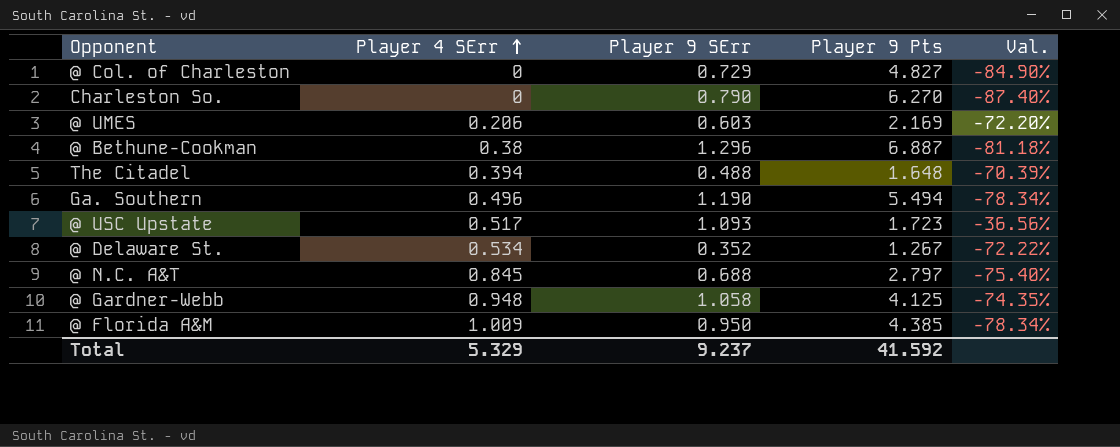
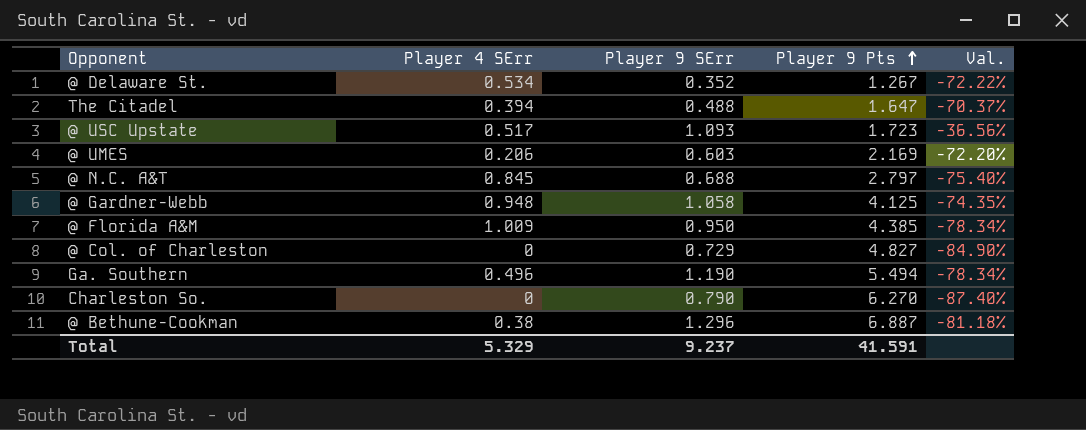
row order: Player 4 SErr ascending -> Player 9 Pts ascending
The Citadel | Player 9 Pts: 1.648 -> 1.647
The Citadel | Val.: -70.39% -> -70.37%
Total | Player 9 Pts: 41.592 -> 41.591

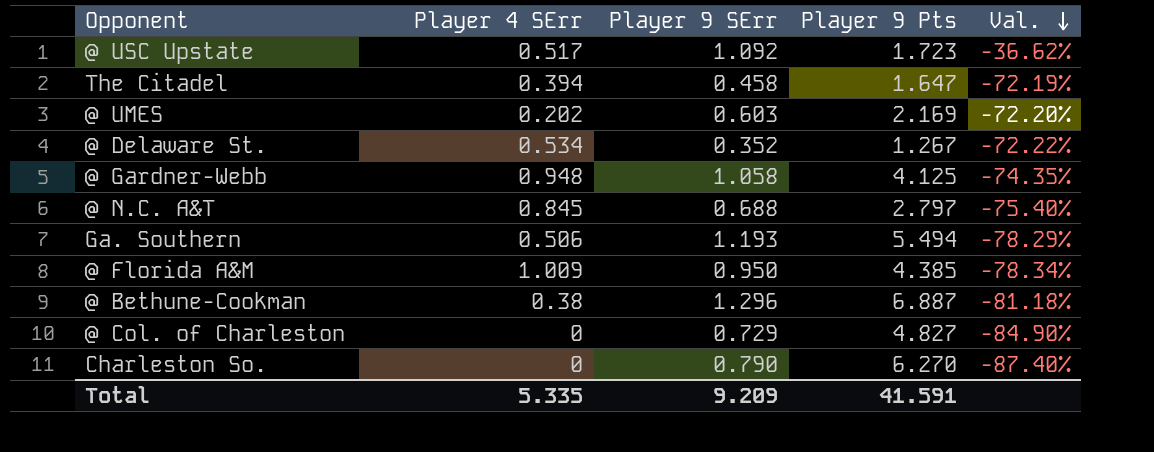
row order: Player 9 Pts ascending -> Val. descending
@ USC Upstate | Player 9 SErr: 1.093 -> 1.092
@ USC Upstate | Val.: -36.56% -> -36.62%
The Citadel | Player 9 SErr: 0.488 -> 0.458
The Citadel | Val.: -70.37% -> -72.19%
@ UMES | Player 4 SErr: 0.206 -> 0.202
Ga. Southern | Player 4 SErr: 0.496 -> 0.506
Ga. Southern | Player 9 SErr: 1.190 -> 1.193
Ga. Southern | Val.: -78.34% -> -78.29%
Total | Player 4 SErr: 5.329 -> 5.335
Total | Player 9 SErr: 9.237 -> 9.209

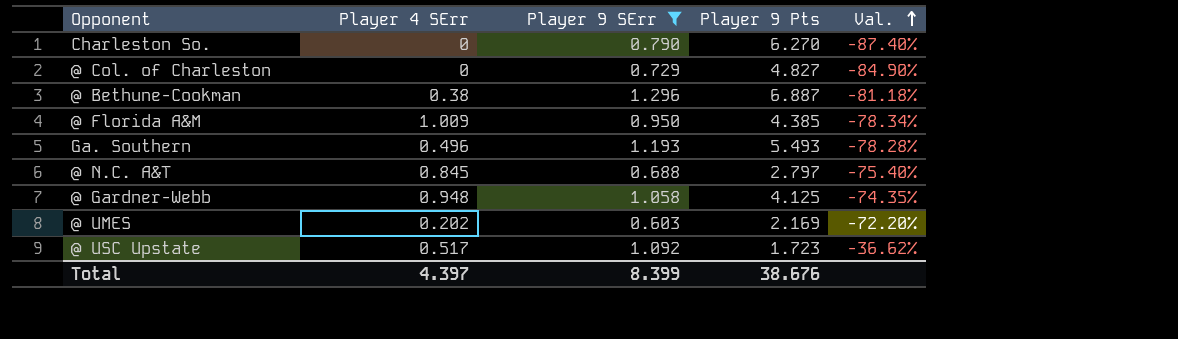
filter: none -> Player 9 SErr >= 0.603
row order: Val. descending -> Val. ascending
Ga. Southern | Player 4 SErr: 0.506 -> 0.496
Ga. Southern | Player 9 Pts: 5.494 -> 5.493
Ga. Southern | Val.: -78.29% -> -78.28%
Total | Player 4 SErr: 5.335 -> 4.397
Total | Player 9 SErr: 9.209 -> 8.399
Total | Player 9 Pts: 41.591 -> 38.676

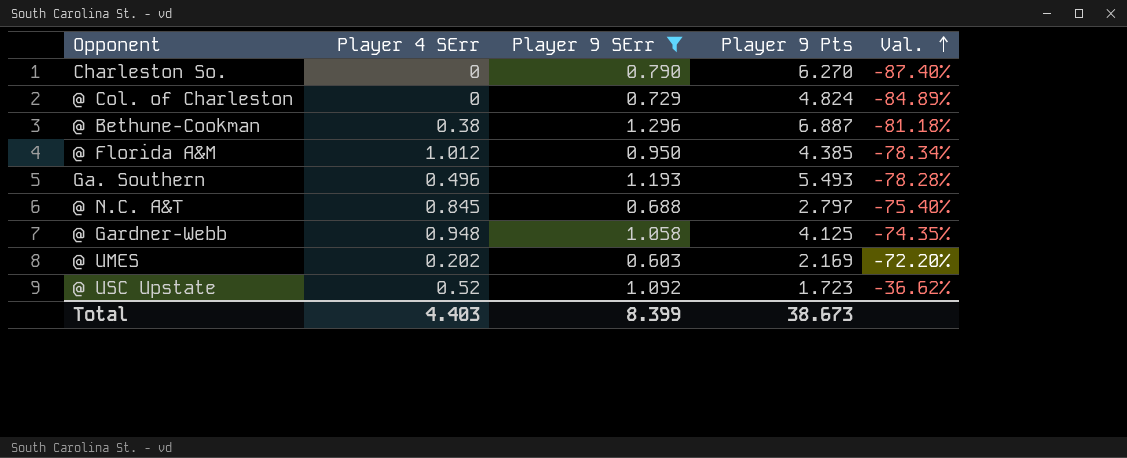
@ Col. of Charleston | Player 9 Pts: 4.827 -> 4.824
@ Col. of Charleston | Val.: -84.90% -> -84.89%
@ Florida A&M | Player 4 SErr: 1.009 -> 1.012
@ USC Upstate | Player 4 SErr: 0.517 -> 0.52
Total | Player 4 SErr: 4.397 -> 4.403
Total | Player 9 Pts: 38.676 -> 38.673

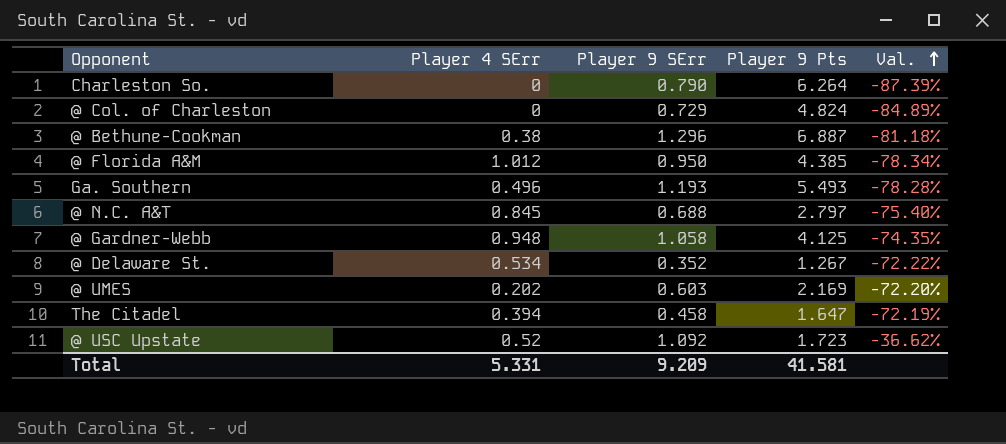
filter: Player 9 SErr >= 0.603 -> none
Charleston So. | Player 9 Pts: 6.270 -> 6.264
Charleston So. | Val.: -87.40% -> -87.39%
Total | Player 4 SErr: 4.403 -> 5.331
Total | Player 9 SErr: 8.399 -> 9.209
Total | Player 9 Pts: 38.673 -> 41.581

